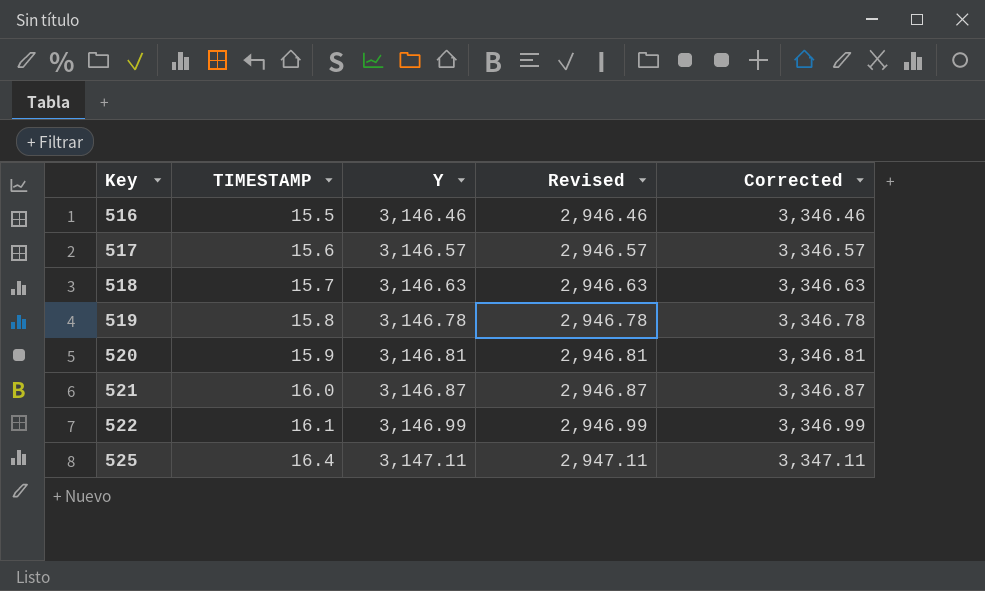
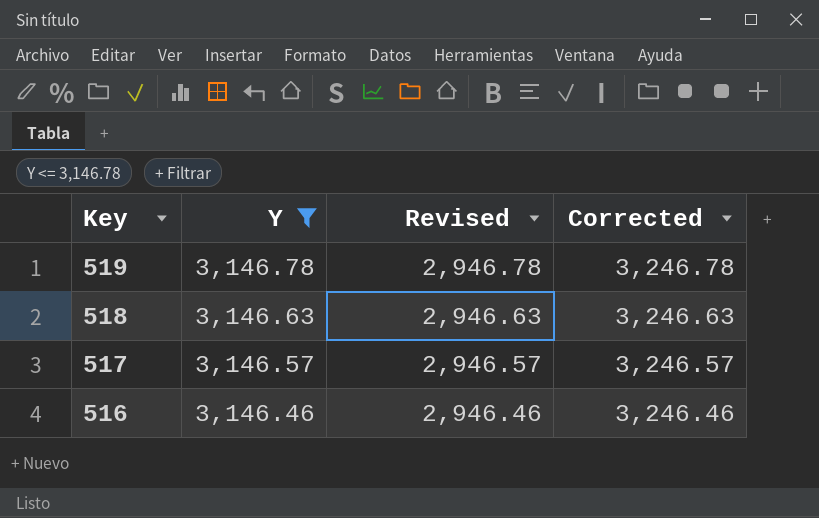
filter: none -> Y <= 3,146.78
row order: Key ascending -> Key descending
column TIMESTAMP | position: 2 -> none
column Corrected | formula: [Y] + 200 -> [Y] + 100

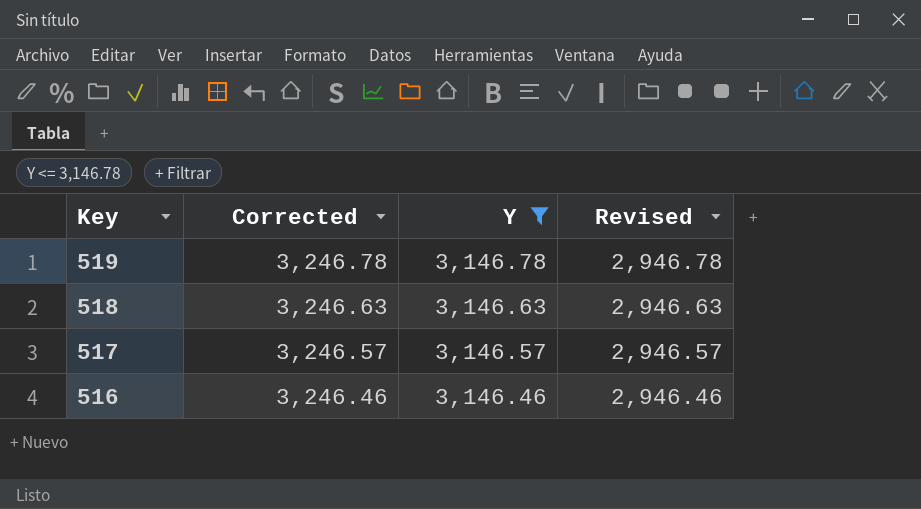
column Corrected | position: 4 -> 2

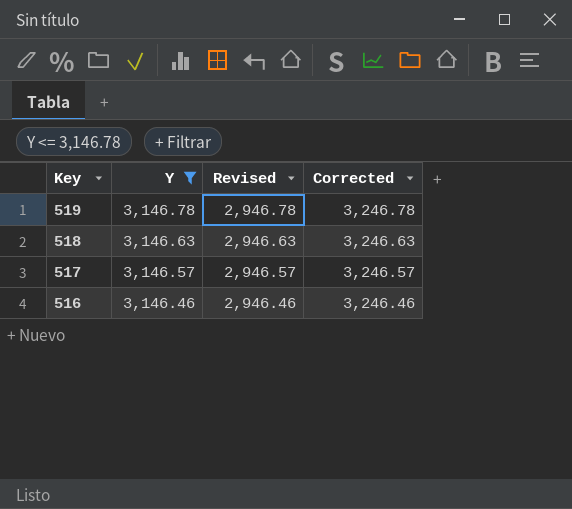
column Corrected | position: 2 -> 4

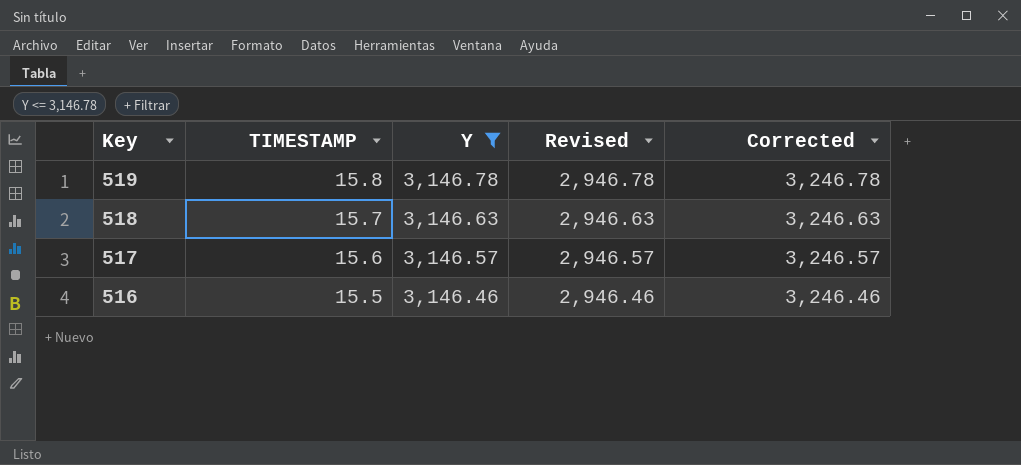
column TIMESTAMP | position: none -> 2

